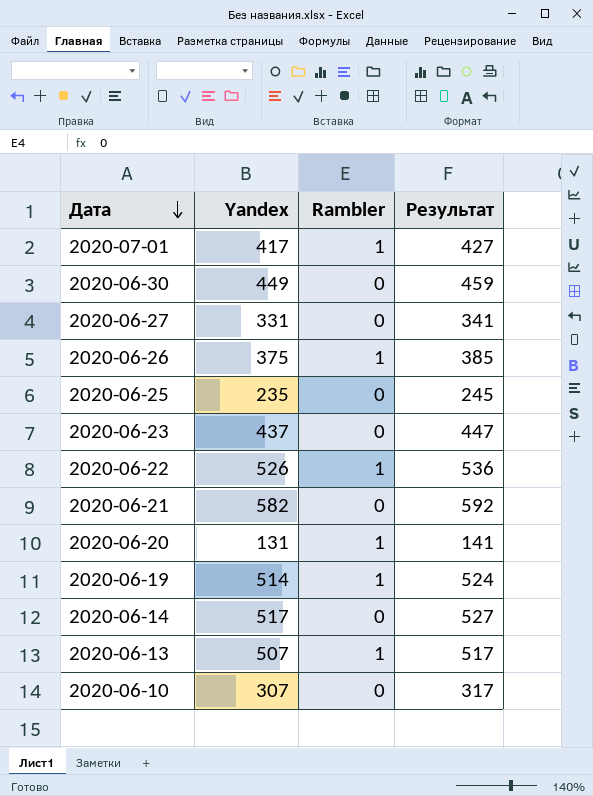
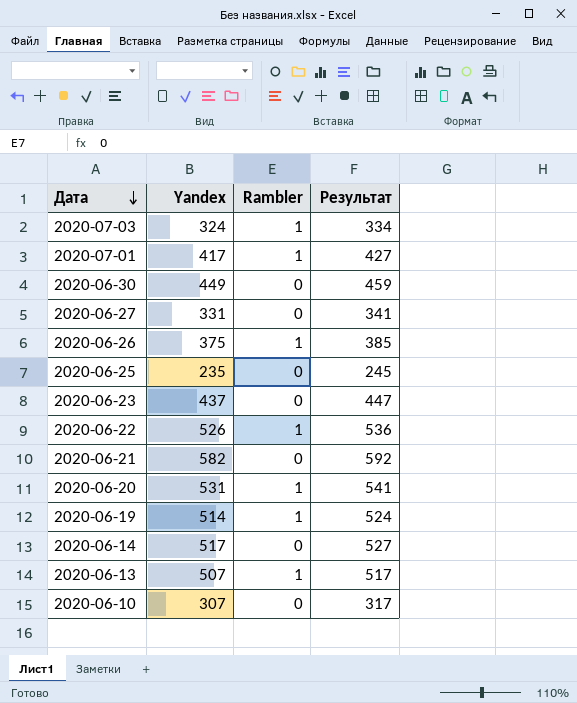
row 2020-07-03: none -> 324 | 1 | 334
2020-06-20 | Yandex: 131 -> 531
2020-06-20 | Результат: 141 -> 541

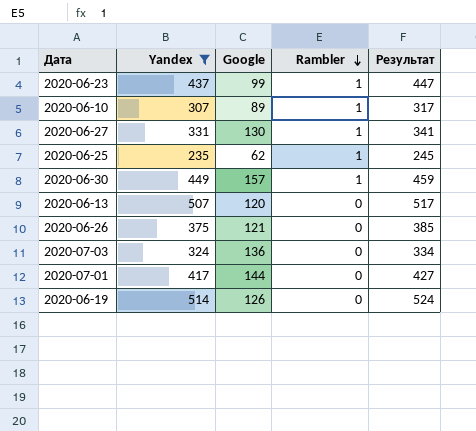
filter: none -> Yandex <= 514
row order: Дата descending -> Rambler descending
column Google | position: none -> 3
2020-06-23 | Rambler: 0 -> 1
2020-06-10 | Rambler: 0 -> 1
2020-06-27 | Rambler: 0 -> 1
2020-06-25 | Rambler: 0 -> 1
2020-06-30 | Rambler: 0 -> 1
2020-06-13 | Rambler: 1 -> 0
2020-06-26 | Rambler: 1 -> 0
2020-07-03 | Rambler: 1 -> 0
2020-07-01 | Rambler: 1 -> 0
2020-06-19 | Rambler: 1 -> 0

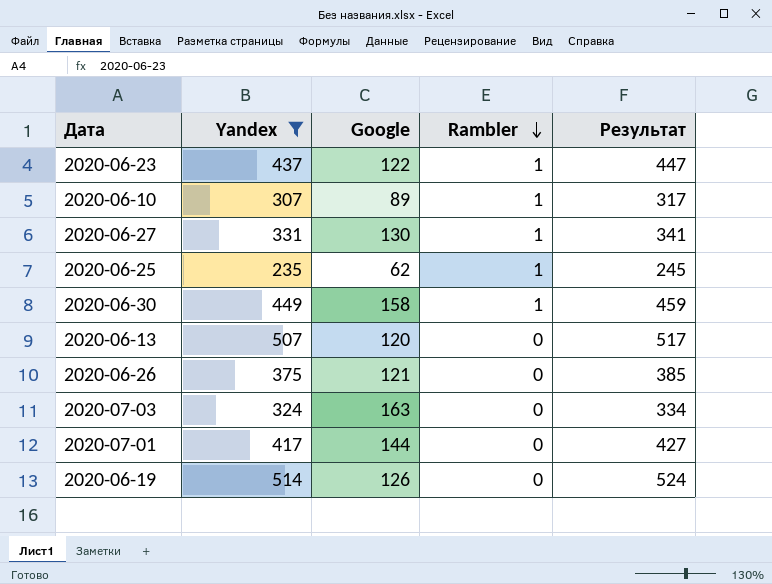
2020-06-23 | Google: 99 -> 122
2020-06-30 | Google: 157 -> 158
2020-07-03 | Google: 136 -> 163

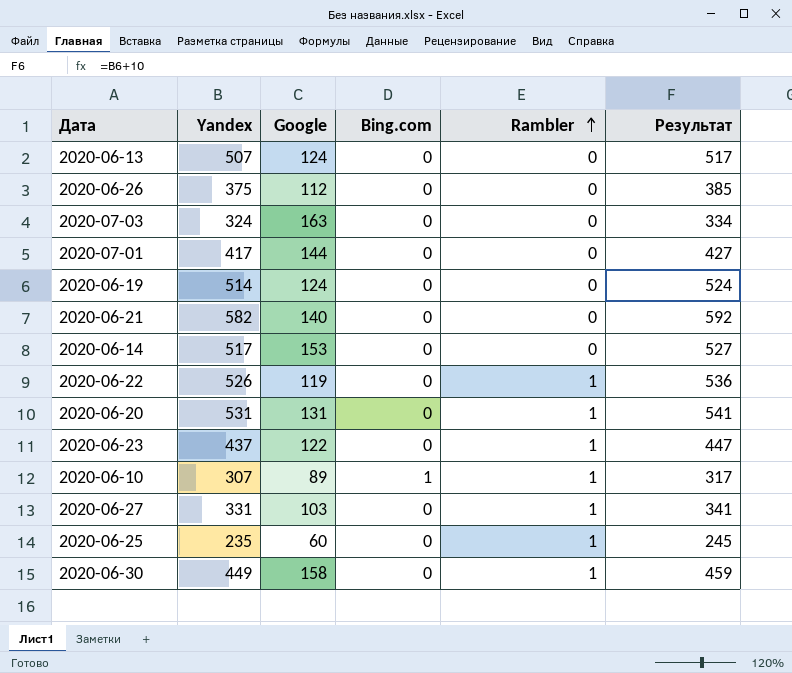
filter: Yandex <= 514 -> none
row order: Rambler descending -> Rambler ascending
column Bing.com | position: none -> 4
2020-06-13 | Google: 120 -> 124
2020-06-26 | Google: 121 -> 112
2020-06-19 | Google: 126 -> 124
2020-06-27 | Google: 130 -> 103
2020-06-25 | Google: 62 -> 60

